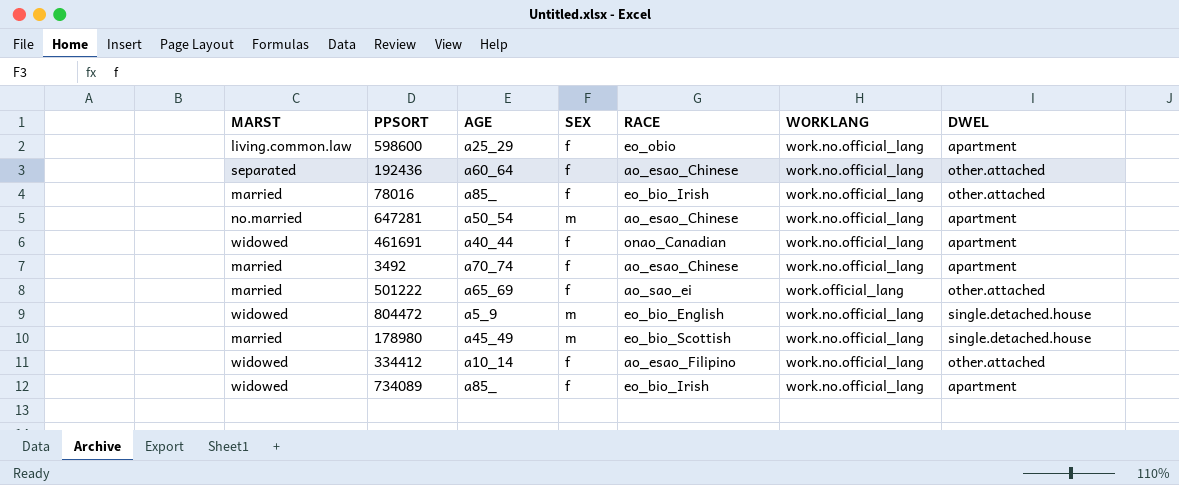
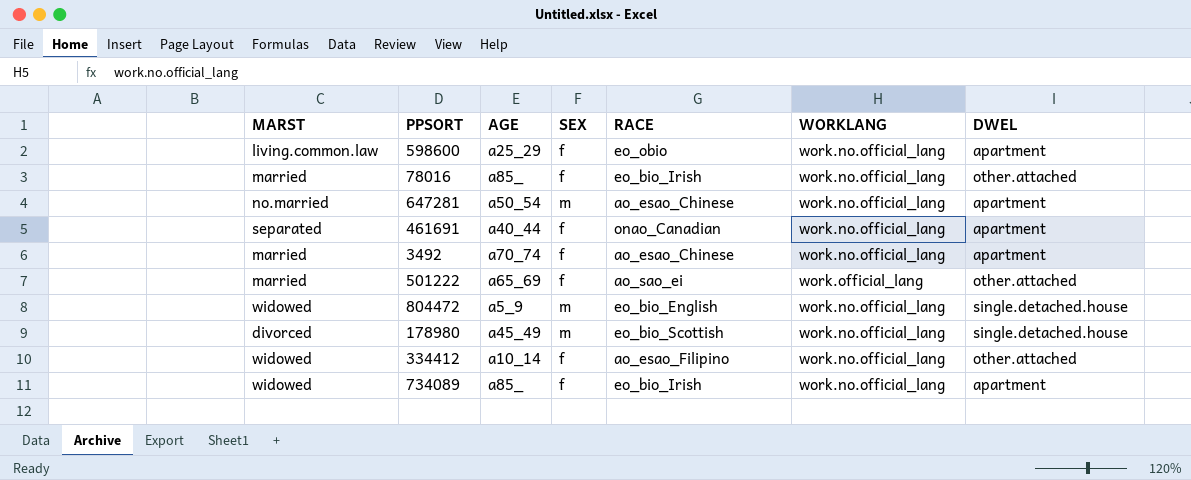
row 192436: separated | a60_64 | f | ao_esao_Chinese | work.no.official_lang | other.attached -> none
461691 | MARST: widowed -> separated
178980 | MARST: married -> divorced

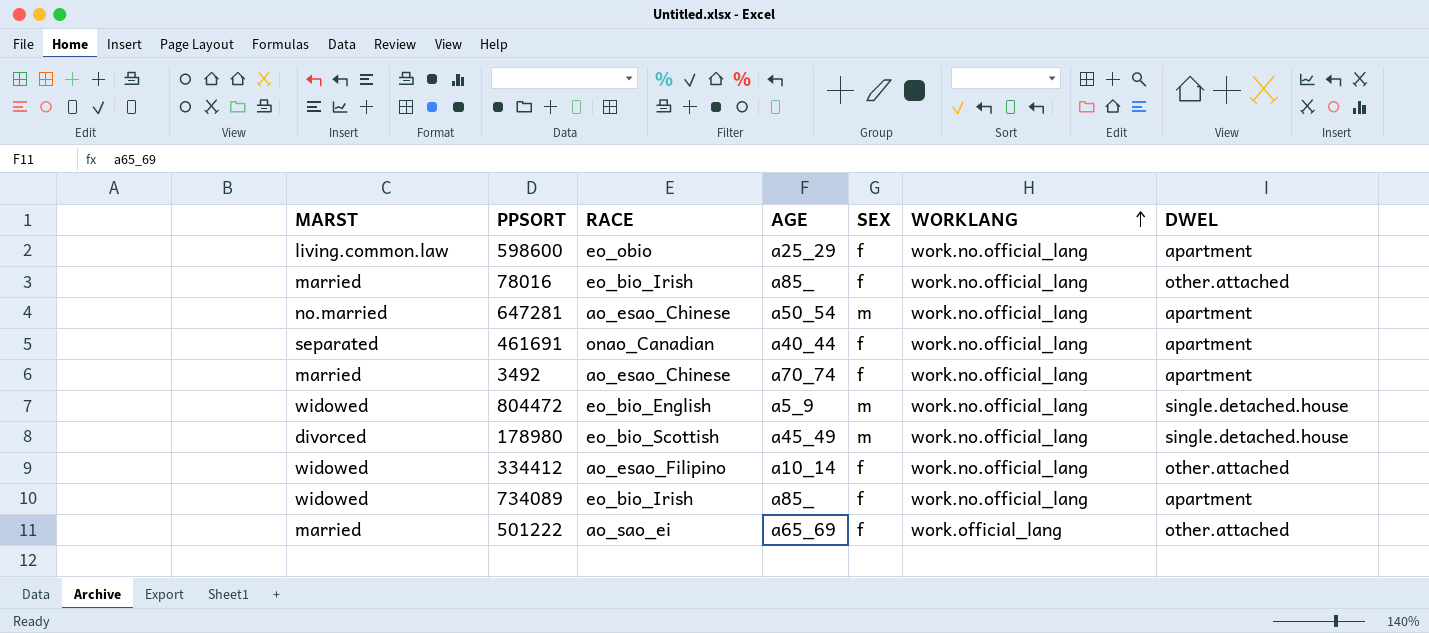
row order: none -> WORKLANG ascending
column RACE | position: 5 -> 3

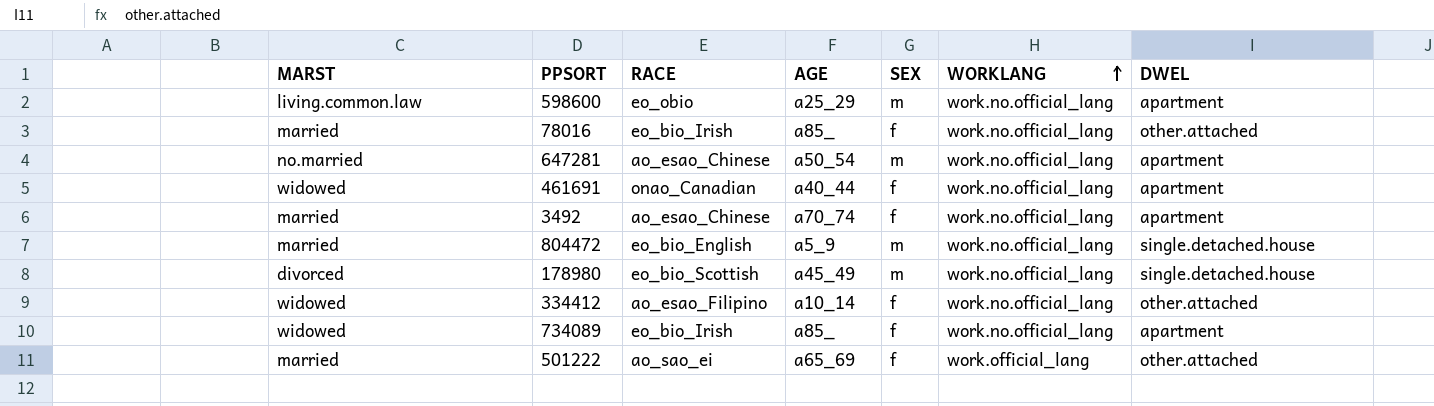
598600 | SEX: f -> m
461691 | MARST: separated -> widowed
804472 | MARST: widowed -> married

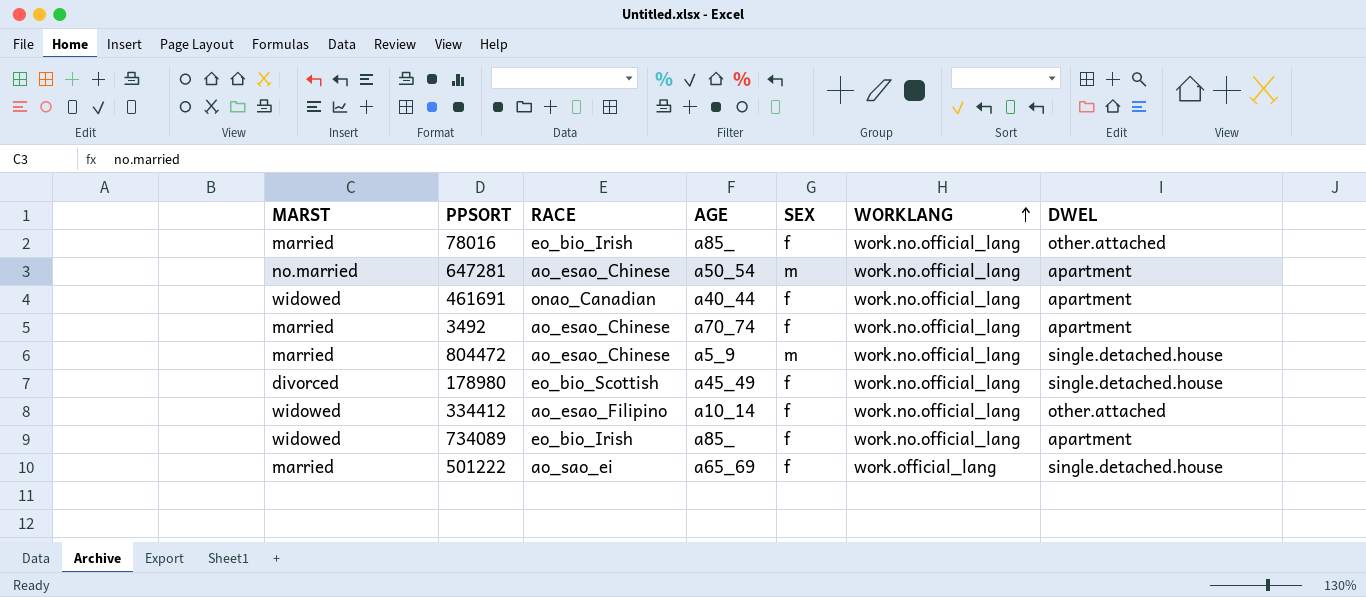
row 598600: living.common.law | eo_obio | a25_29 | m | work.no.official_lang | apartment -> none
804472 | RACE: eo_bio_English -> ao_esao_Chinese
178980 | SEX: m -> f
501222 | DWEL: other.attached -> single.detached.house

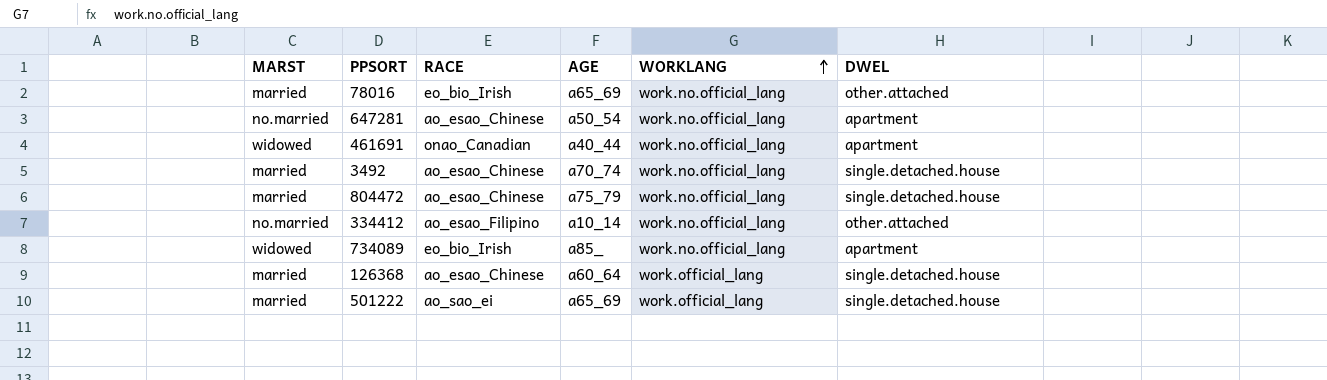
column SEX | position: 5 -> none
row 178980: divorced | eo_bio_Scottish | a45_49 | f | work.no.official_lang | single.detached.house -> none
78016 | AGE: a85_ -> a65_69
3492 | DWEL: apartment -> single.detached.house
804472 | AGE: a5_9 -> a75_79
334412 | MARST: widowed -> no.married
row 126368: none -> married | ao_esao_Chinese | a60_64 | work.official_lang | single.detached.house

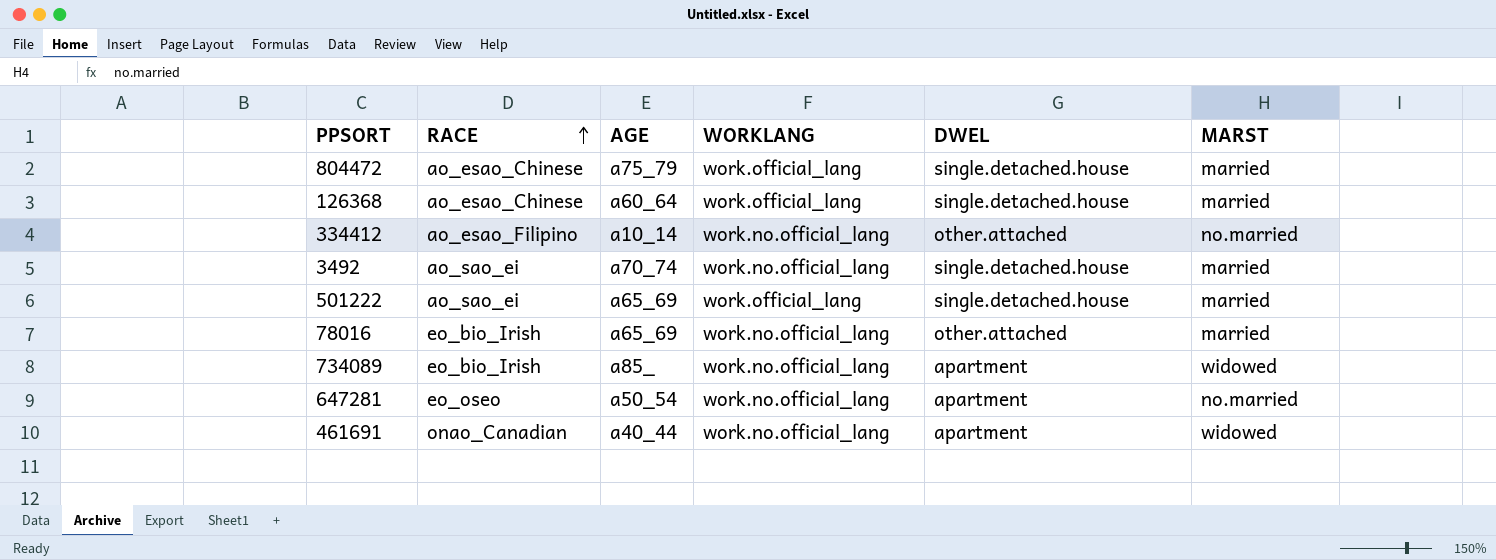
row order: WORKLANG ascending -> RACE ascending
column MARST | position: 1 -> 6
804472 | WORKLANG: work.no.official_lang -> work.official_lang
3492 | RACE: ao_esao_Chinese -> ao_sao_ei
647281 | RACE: ao_esao_Chinese -> eo_oseo

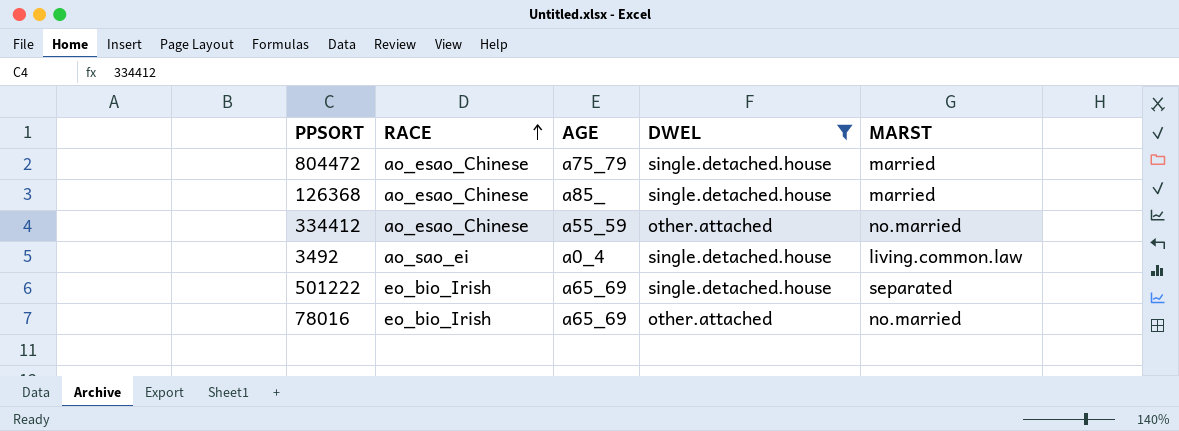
filter: none -> DWEL != apartment
column WORKLANG | position: 4 -> none
126368 | AGE: a60_64 -> a85_
334412 | RACE: ao_esao_Filipino -> ao_esao_Chinese
334412 | AGE: a10_14 -> a55_59
3492 | AGE: a70_74 -> a0_4
3492 | MARST: married -> living.common.law
501222 | RACE: ao_sao_ei -> eo_bio_Irish
501222 | MARST: married -> separated
78016 | MARST: married -> no.married

